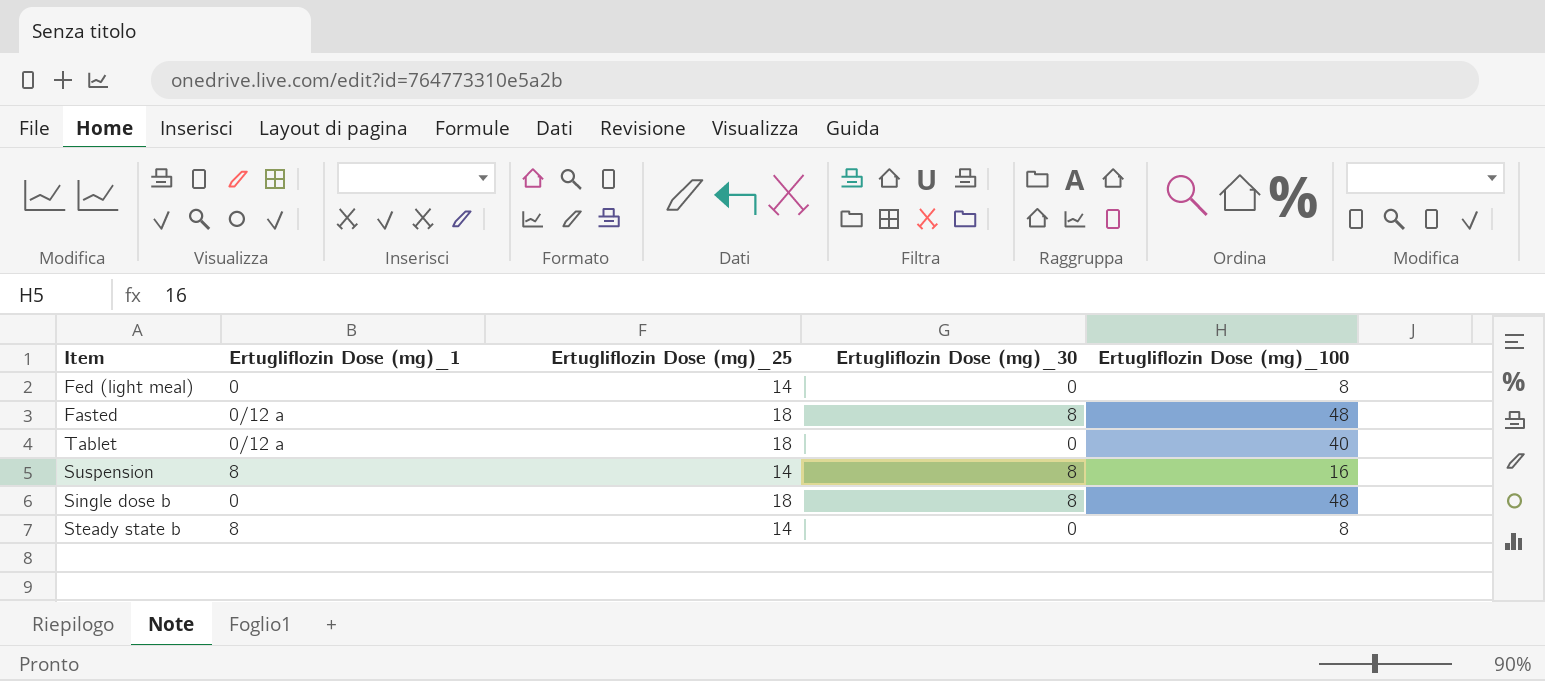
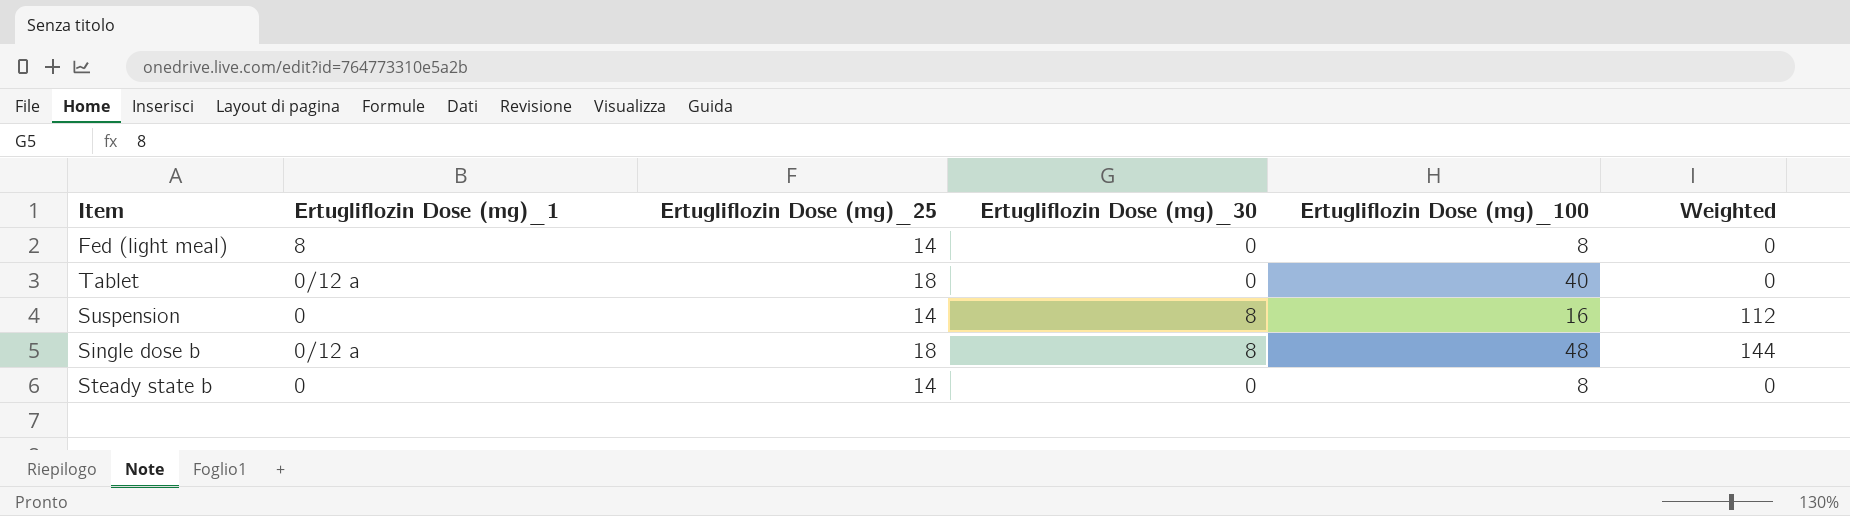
column Weighted | formula: none -> [Ertugliflozin Dose (mg)_25] * [Ertugliflozin Dose (mg)_30]
row Fasted: 0/12 a | 18 | 8 | 48 -> none
Fed (light meal) | Ertugliflozin Dose (mg)_1: 0 -> 8
Suspension | Ertugliflozin Dose (mg)_1: 8 -> 0
Single dose b | Ertugliflozin Dose (mg)_1: 0 -> 0/12 a
Steady state b | Ertugliflozin Dose (mg)_1: 8 -> 0

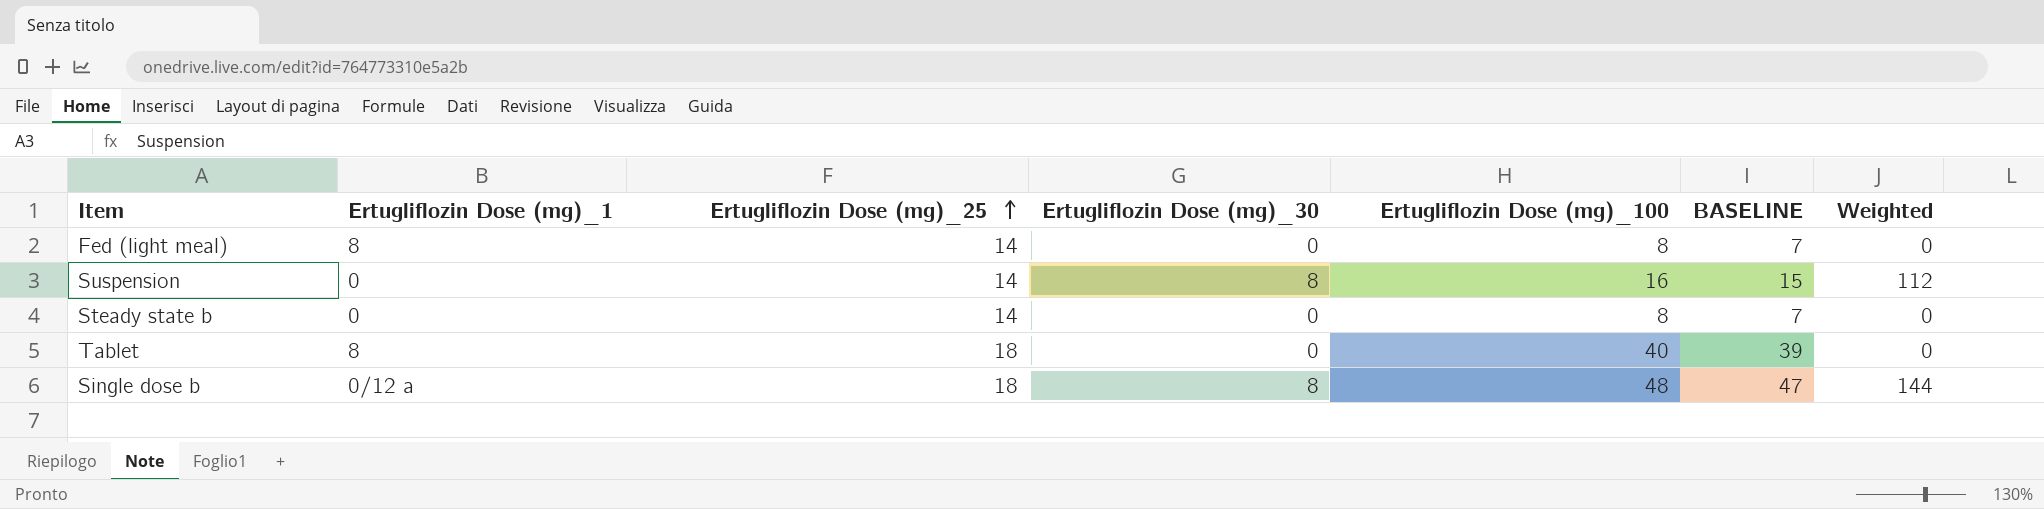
row order: none -> Ertugliflozin Dose (mg)_25 ascending
column BASELINE | formula: none -> [Ertugliflozin Dose (mg)_100] - 1
Tablet | Ertugliflozin Dose (mg)_1: 0/12 a -> 8

